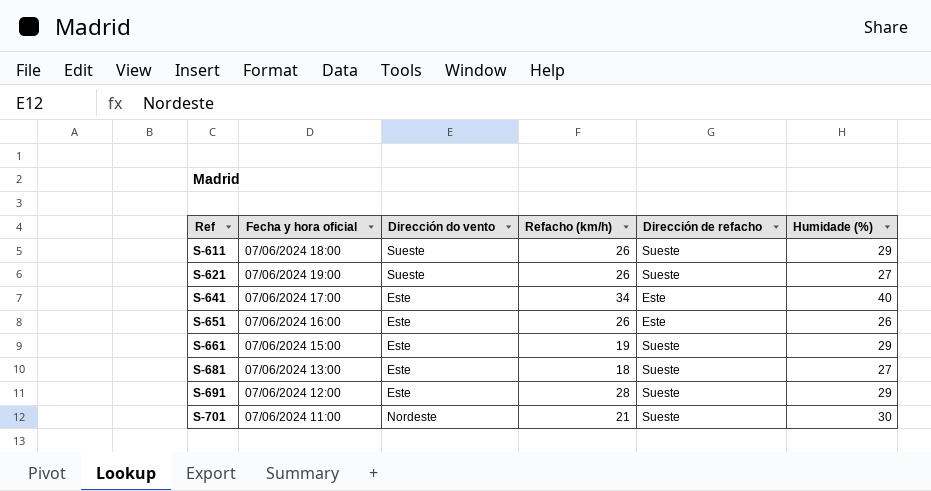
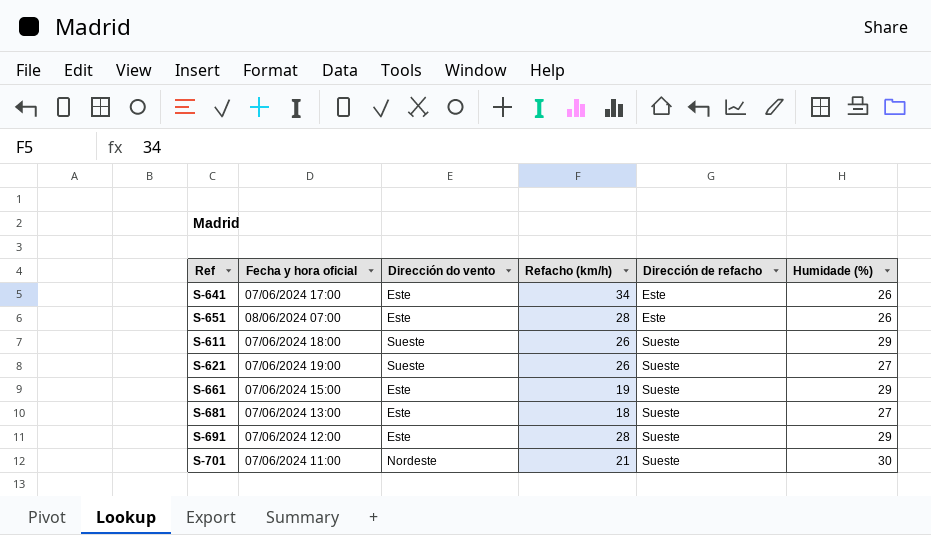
row order: Ref ascending -> Dirección de refacho ascending
S-641 | Humidade (%): 40 -> 26
S-651 | Fecha y hora oficial: 07/06/2024 16:00 -> 08/06/2024 07:00
S-651 | Refacho (km/h): 26 -> 28

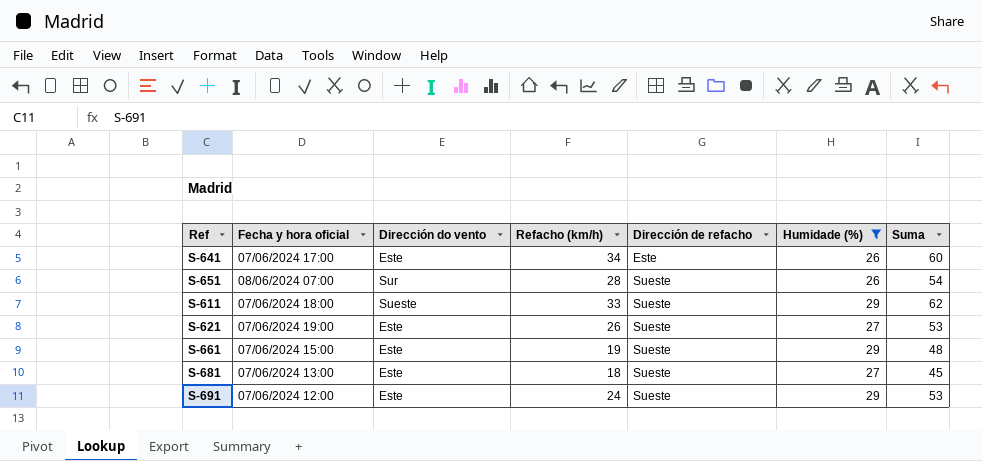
filter: none -> Humidade (%) != 30
column Suma | formula: none -> [Refacho (km/h)] + [Humidade (%)]
S-651 | Dirección do vento: Este -> Sur
S-651 | Dirección de refacho: Este -> Sueste
S-611 | Refacho (km/h): 26 -> 33
S-621 | Dirección do vento: Sueste -> Este
S-691 | Refacho (km/h): 28 -> 24

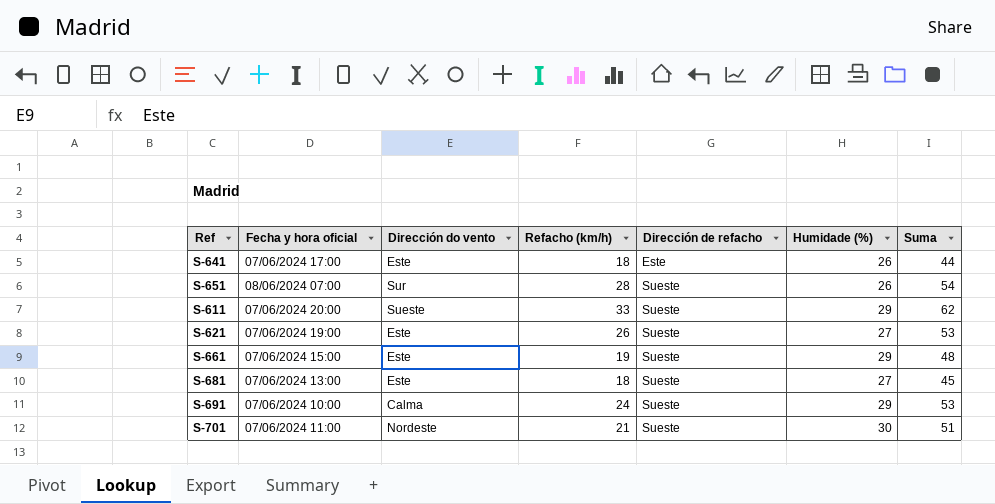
filter: Humidade (%) != 30 -> none
S-641 | Refacho (km/h): 34 -> 18
S-641 | Suma: 60 -> 44
S-611 | Fecha y hora oficial: 07/06/2024 18:00 -> 07/06/2024 20:00
S-691 | Fecha y hora oficial: 07/06/2024 12:00 -> 07/06/2024 10:00
S-691 | Dirección do vento: Este -> Calma

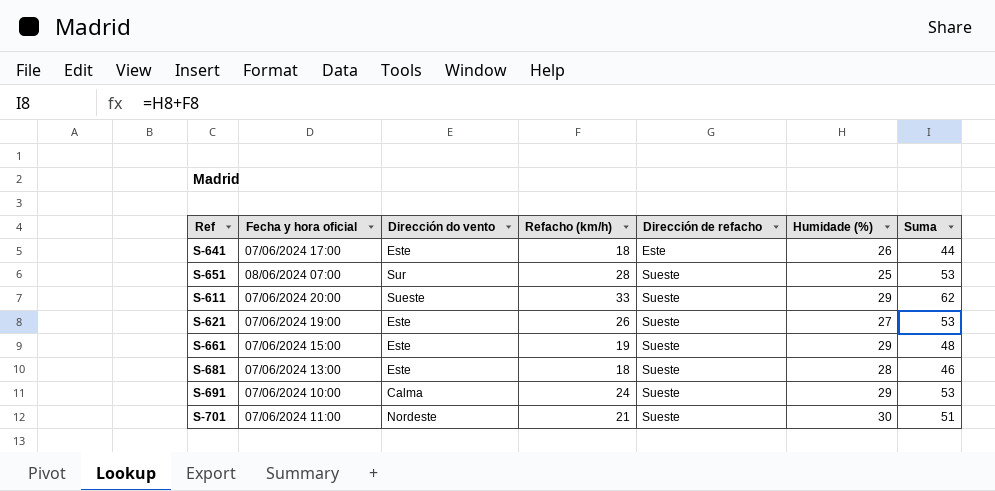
S-651 | Humidade (%): 26 -> 25
S-651 | Suma: 54 -> 53
S-681 | Humidade (%): 27 -> 28
S-681 | Suma: 45 -> 46

